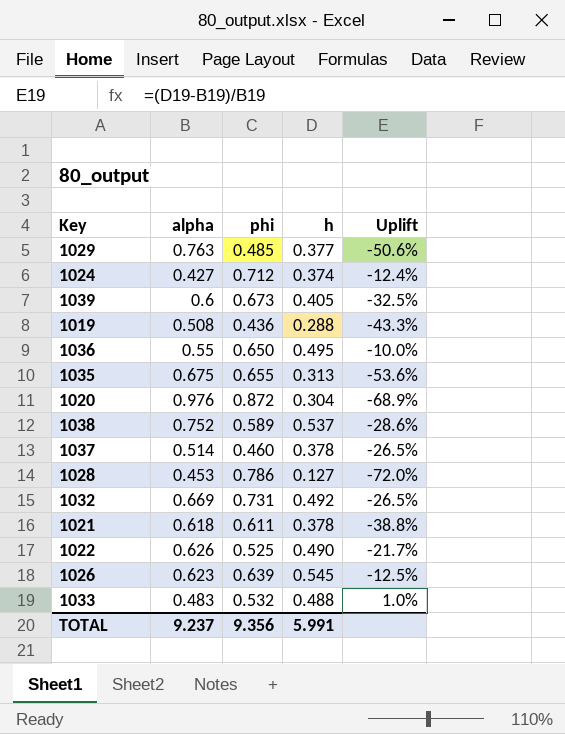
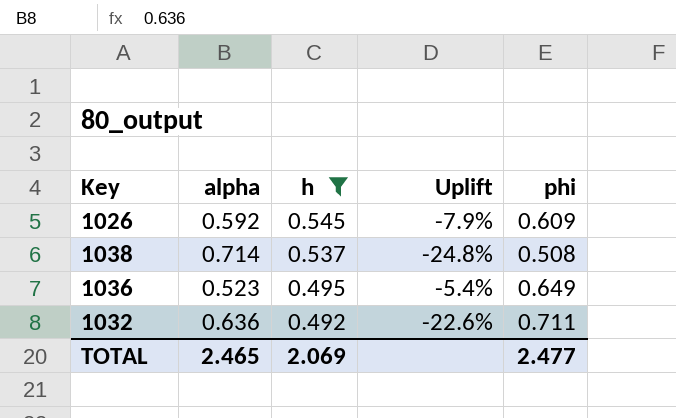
filter: none -> h >= 0.492
row order: none -> h descending
column phi | position: 3 -> 5
1026 | alpha: 0.623 -> 0.592
1026 | Uplift: -12.5% -> -7.9%
1026 | phi: 0.639 -> 0.609
1038 | alpha: 0.752 -> 0.714
1038 | Uplift: -28.6% -> -24.8%
1038 | phi: 0.589 -> 0.508
1036 | alpha: 0.55 -> 0.523
1036 | Uplift: -10.0% -> -5.4%
1036 | phi: 0.650 -> 0.649
1032 | alpha: 0.669 -> 0.636
1032 | Uplift: -26.5% -> -22.6%
1032 | phi: 0.731 -> 0.711
TOTAL | alpha: 9.237 -> 2.465
TOTAL | h: 5.991 -> 2.069
TOTAL | phi: 9.356 -> 2.477

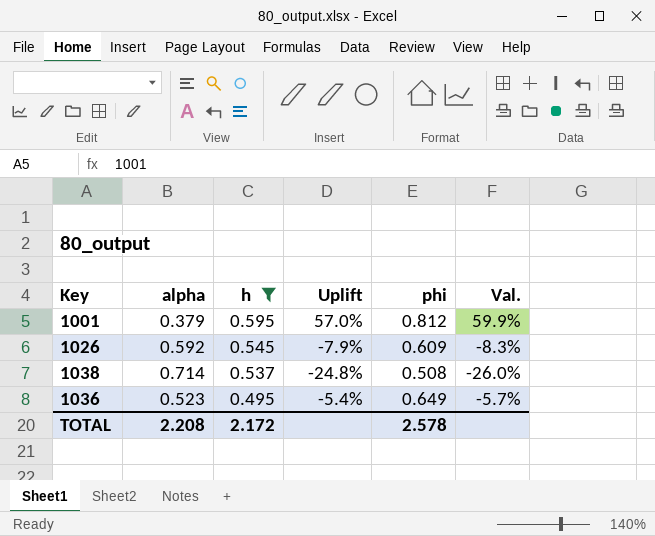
column Val. | formula: none -> [Uplift] * 1.05
row 1032: 0.636 | 0.492 | -22.6% | 0.711 -> none
row 1001: none -> 0.379 | 0.595 | 57.0% | 0.812 | 59.9%
TOTAL | alpha: 2.465 -> 2.208
TOTAL | h: 2.069 -> 2.172
TOTAL | phi: 2.477 -> 2.578

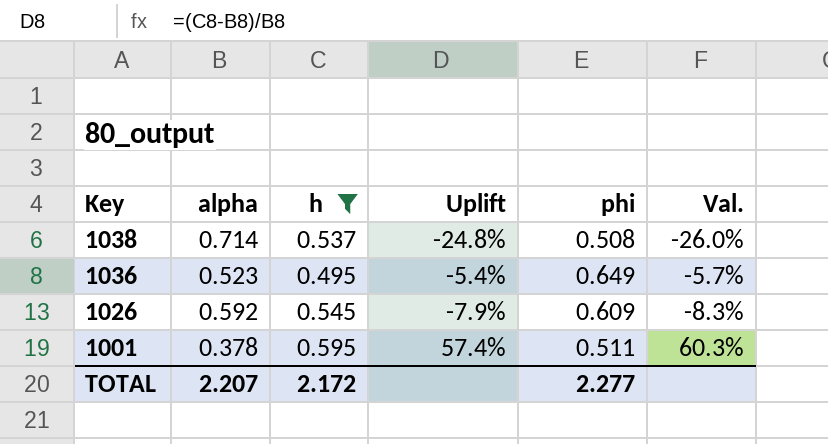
row order: h descending -> Key descending
1001 | alpha: 0.379 -> 0.378
1001 | Uplift: 57.0% -> 57.4%
1001 | phi: 0.812 -> 0.511
1001 | Val.: 59.9% -> 60.3%
TOTAL | alpha: 2.208 -> 2.207
TOTAL | phi: 2.578 -> 2.277

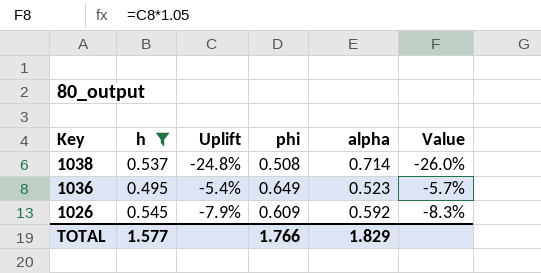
column alpha | position: 2 -> 5
column name: Val. -> Value
row 1001: 0.378 | 0.595 | 57.4% | 0.511 | 60.3% -> none
TOTAL | h: 2.172 -> 1.577
TOTAL | phi: 2.277 -> 1.766
TOTAL | alpha: 2.207 -> 1.829

